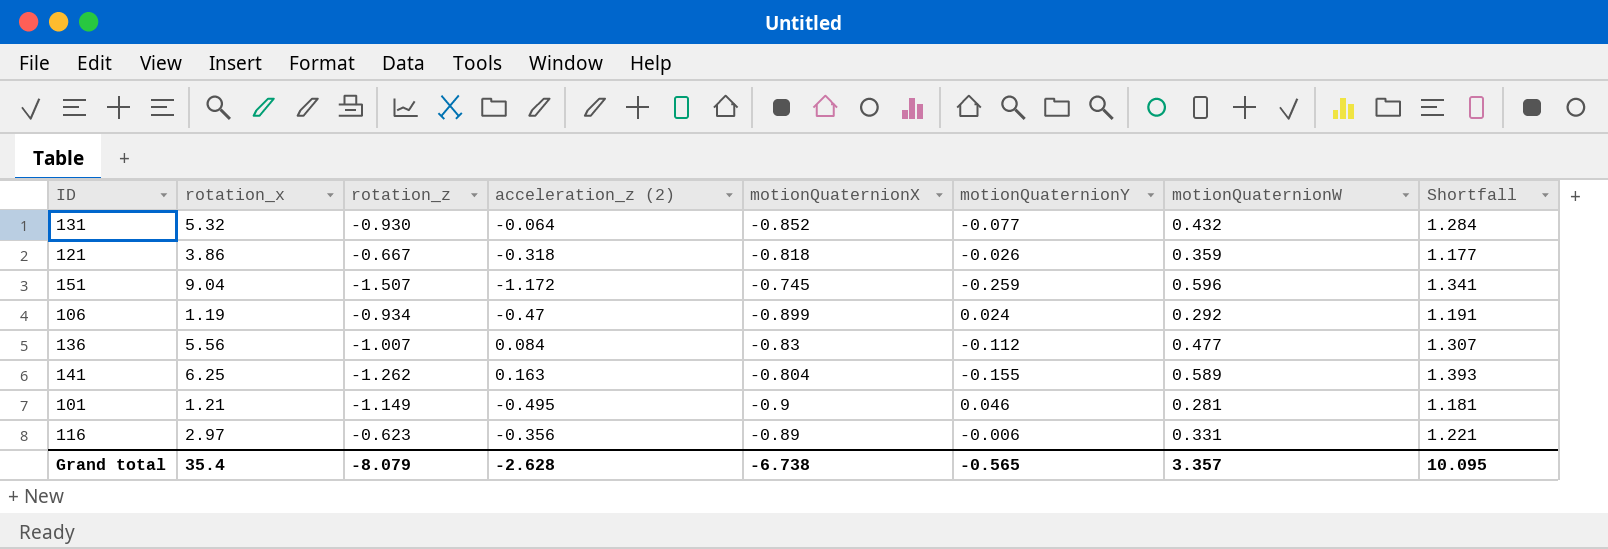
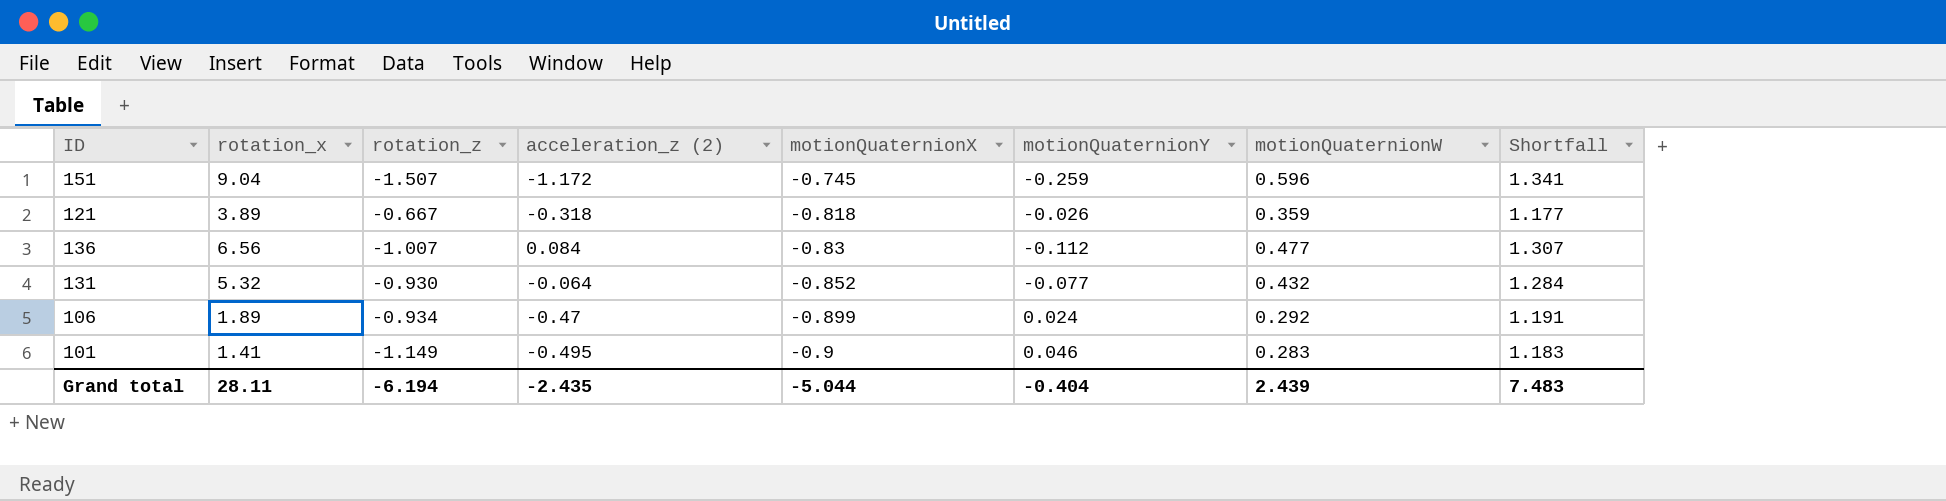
row order: none -> motionQuaternionX descending
row 141: 6.25 | -1.262 | 0.163 | -0.804 | -0.155 | 0.589 | 1.393 -> none
row 116: 2.97 | -0.623 | -0.356 | -0.89 | -0.006 | 0.331 | 1.221 -> none
121 | rotation_x: 3.86 -> 3.89
136 | rotation_x: 5.56 -> 6.56
106 | rotation_x: 1.19 -> 1.89
101 | rotation_x: 1.21 -> 1.41
101 | motionQuaternionW: 0.281 -> 0.283
101 | Shortfall: 1.181 -> 1.183
Grand total | rotation_x: 35.4 -> 28.11
Grand total | rotation_z: -8.079 -> -6.194
Grand total | acceleration_z (2): -2.628 -> -2.435
Grand total | motionQuaternionX: -6.738 -> -5.044
Grand total | motionQuaternionY: -0.565 -> -0.404
Grand total | motionQuaternionW: 3.357 -> 2.439
Grand total | Shortfall: 10.095 -> 7.483

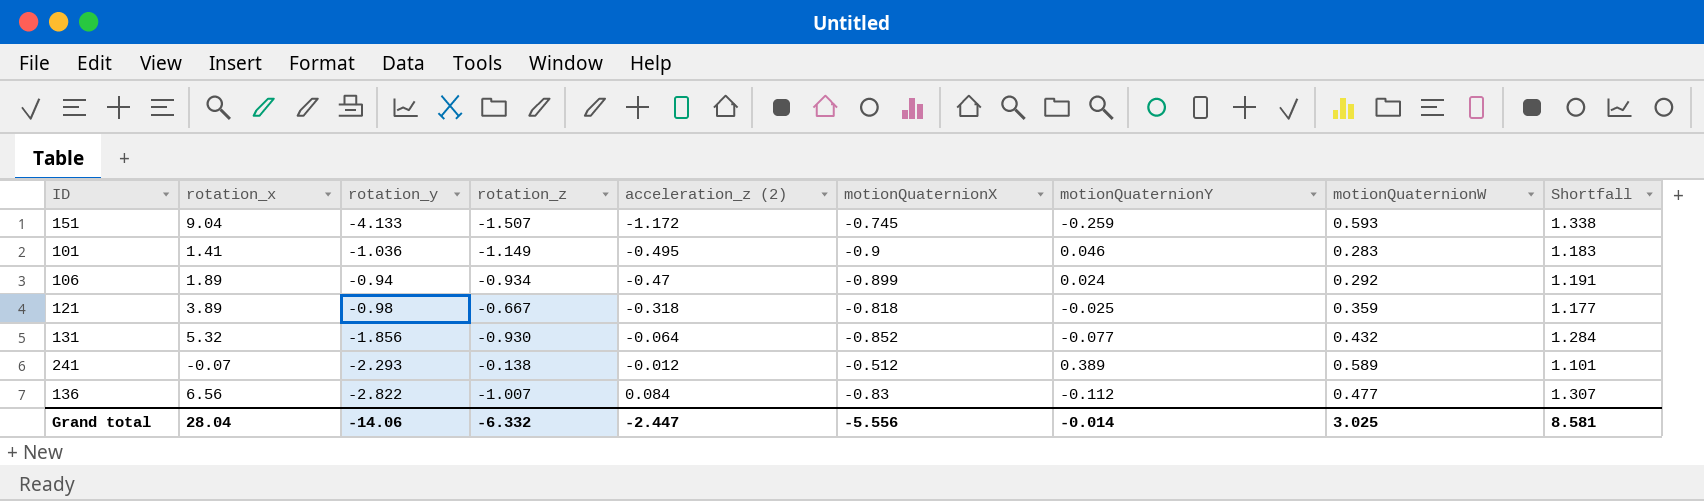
row order: motionQuaternionX descending -> acceleration_z (2) ascending
column rotation_y | position: none -> 3
151 | motionQuaternionW: 0.596 -> 0.593
151 | Shortfall: 1.341 -> 1.338
121 | motionQuaternionY: -0.026 -> -0.025
row 241: none -> -0.07 | -2.293 | -0.138 | -0.012 | -0.512 | 0.389 | 0.589 | 1.101
Grand total | rotation_x: 28.11 -> 28.04
Grand total | rotation_z: -6.194 -> -6.332
Grand total | acceleration_z (2): -2.435 -> -2.447
Grand total | motionQuaternionX: -5.044 -> -5.556
Grand total | motionQuaternionY: -0.404 -> -0.014
Grand total | motionQuaternionW: 2.439 -> 3.025
Grand total | Shortfall: 7.483 -> 8.581

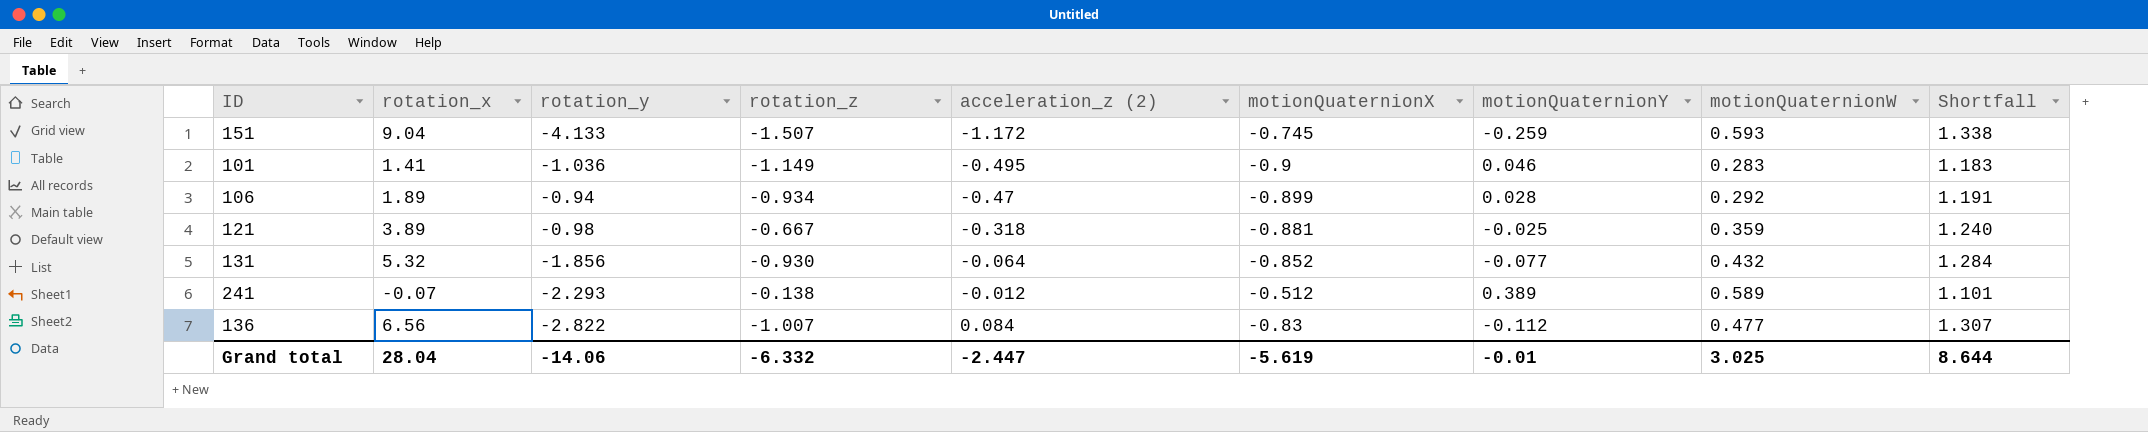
106 | motionQuaternionY: 0.024 -> 0.028
121 | motionQuaternionX: -0.818 -> -0.881
121 | Shortfall: 1.177 -> 1.240
Grand total | motionQuaternionX: -5.556 -> -5.619
Grand total | motionQuaternionY: -0.014 -> -0.01
Grand total | Shortfall: 8.581 -> 8.644

